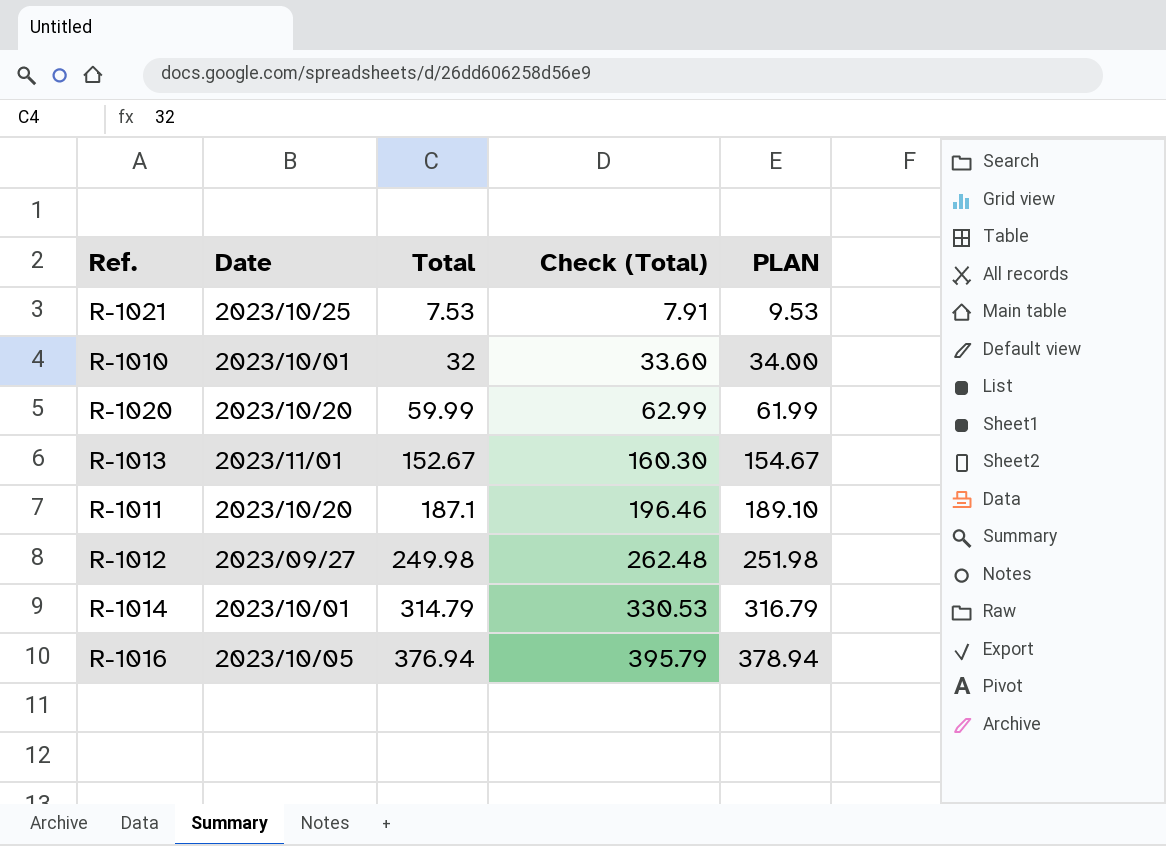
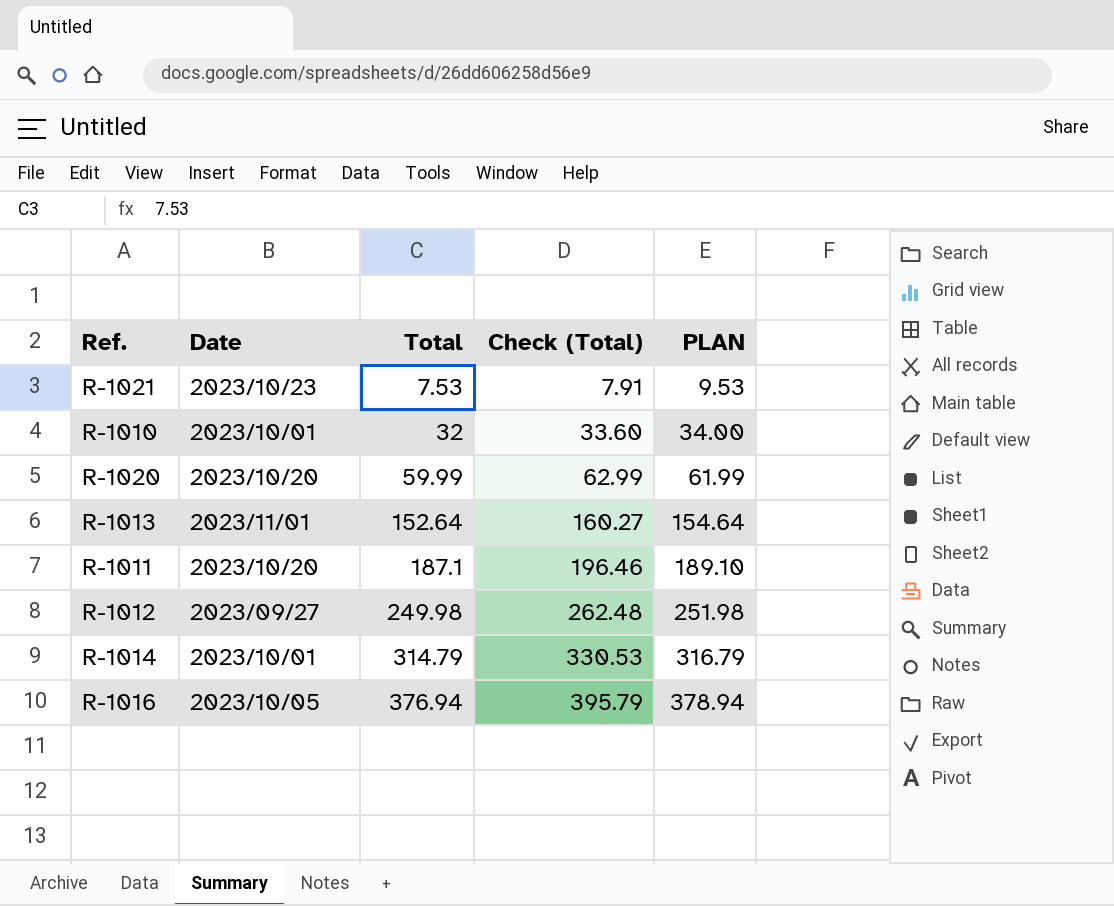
R-1021 | Date: 2023/10/25 -> 2023/10/23
R-1013 | Total: 152.67 -> 152.64
R-1013 | Check (Total): 160.30 -> 160.27
R-1013 | PLAN: 154.67 -> 154.64

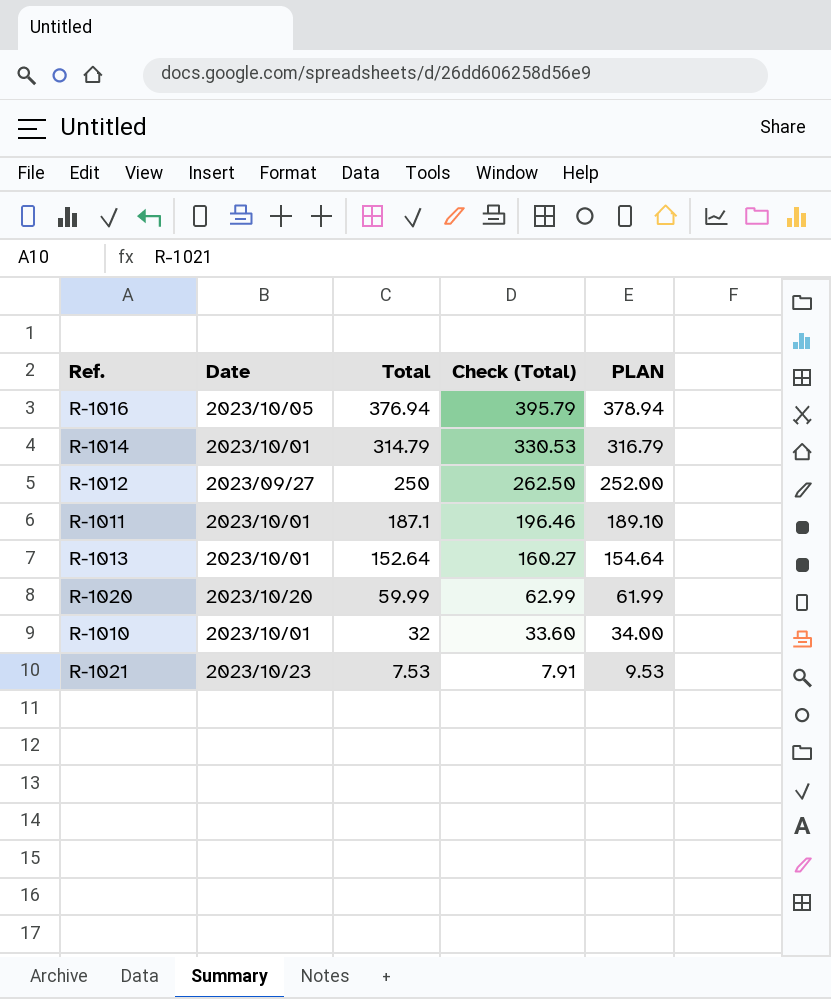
row order: Total ascending -> Total descending
R-1012 | Total: 249.98 -> 250
R-1012 | Check (Total): 262.48 -> 262.50
R-1012 | PLAN: 251.98 -> 252.00
R-1011 | Date: 2023/10/20 -> 2023/10/01
R-1013 | Date: 2023/11/01 -> 2023/10/01

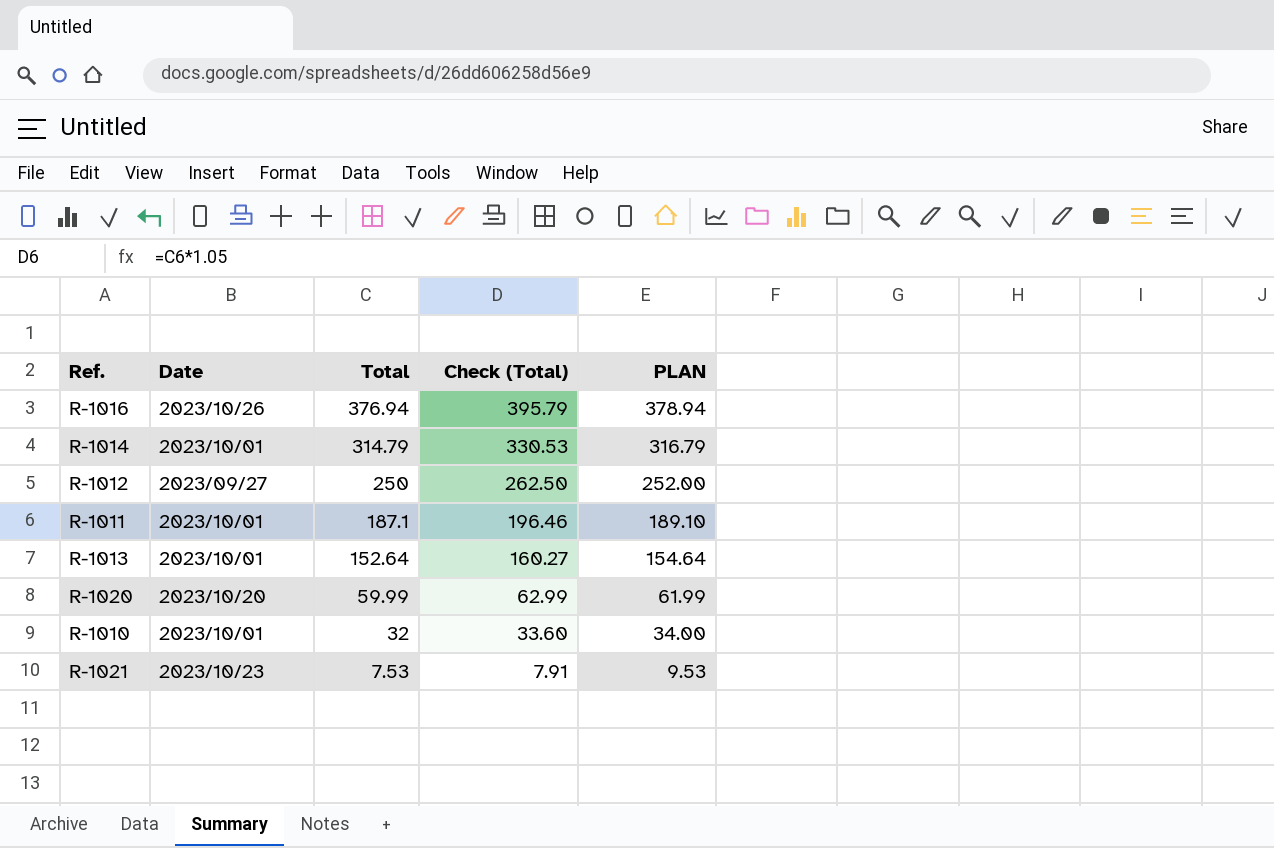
R-1016 | Date: 2023/10/05 -> 2023/10/26

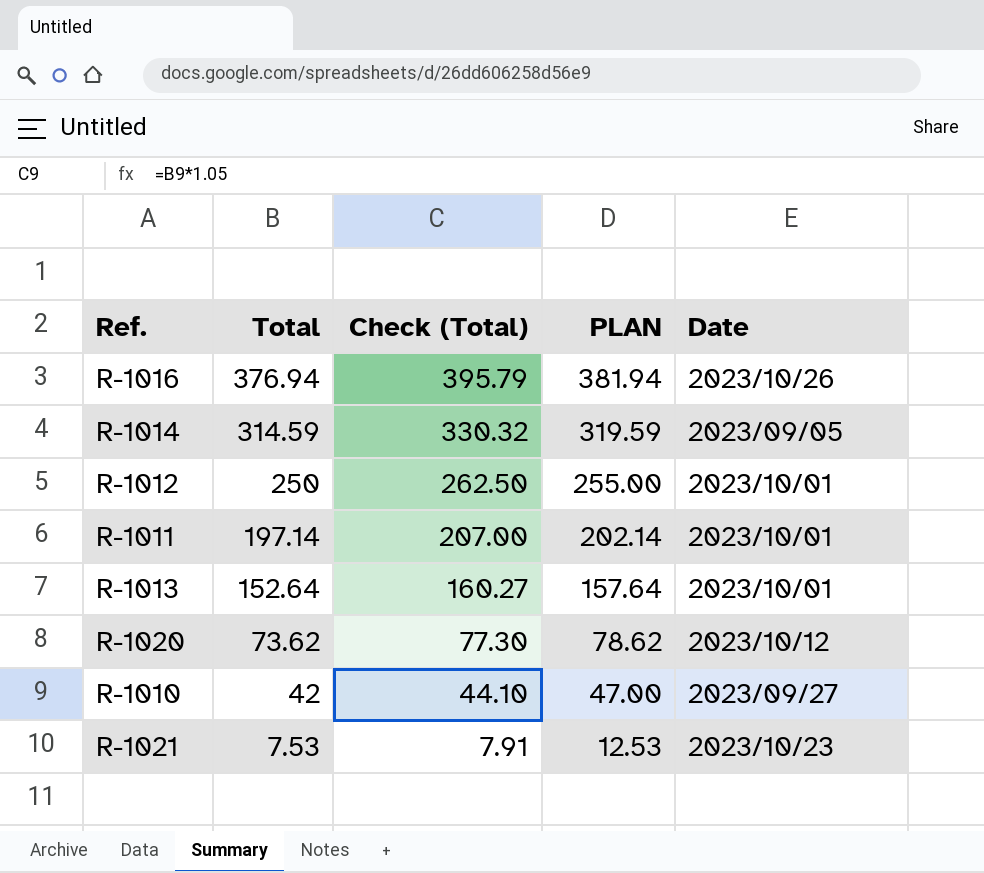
column PLAN | formula: [Total] + 2 -> [Total] + 5
column Date | position: 2 -> 5
R-1014 | Total: 314.79 -> 314.59
R-1014 | Check (Total): 330.53 -> 330.32
R-1014 | Date: 2023/10/01 -> 2023/09/05
R-1012 | Date: 2023/09/27 -> 2023/10/01
R-1011 | Total: 187.1 -> 197.14
R-1011 | Check (Total): 196.46 -> 207.00
R-1020 | Total: 59.99 -> 73.62
R-1020 | Check (Total): 62.99 -> 77.30
R-1020 | Date: 2023/10/20 -> 2023/10/12
R-1010 | Total: 32 -> 42
R-1010 | Check (Total): 33.60 -> 44.10
R-1010 | Date: 2023/10/01 -> 2023/09/27

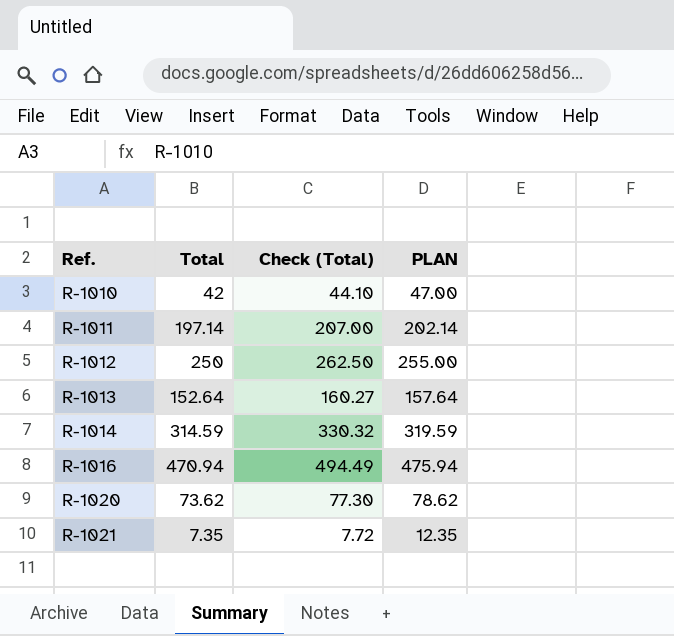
row order: Total descending -> Ref. ascending
column Date | position: 5 -> none
R-1016 | Total: 376.94 -> 470.94
R-1016 | Check (Total): 395.79 -> 494.49
R-1016 | PLAN: 381.94 -> 475.94
R-1021 | Total: 7.53 -> 7.35
R-1021 | Check (Total): 7.91 -> 7.72
R-1021 | PLAN: 12.53 -> 12.35

